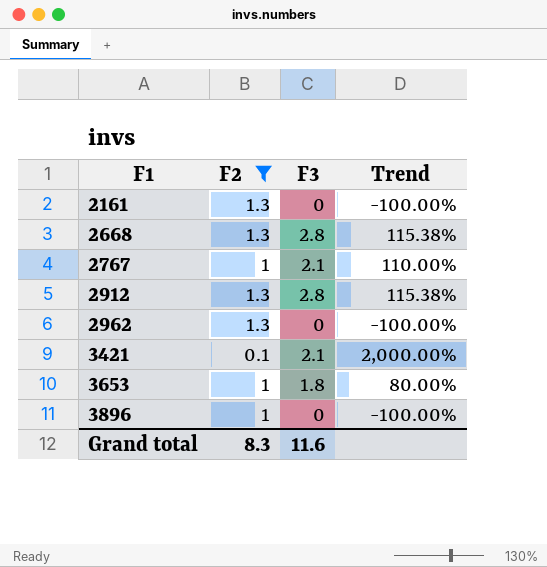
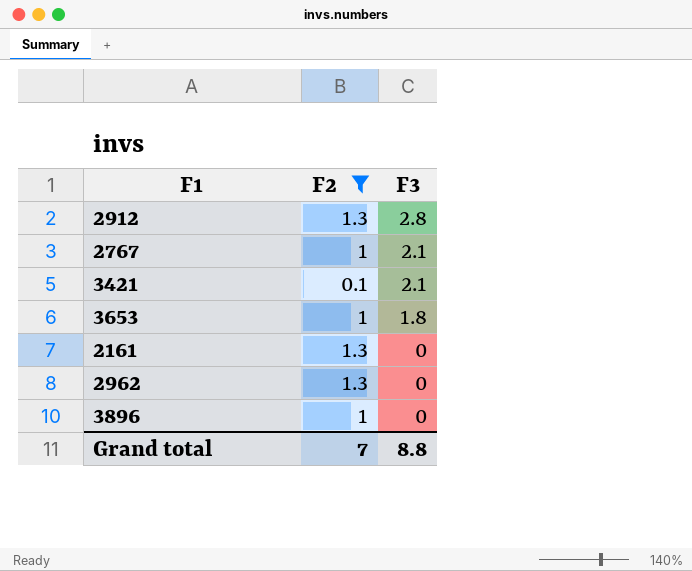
row order: F1 ascending -> F3 descending
column Trend | formula: ([F3] - [F2]) / [F2] -> none
row 2668: 1.3 | 2.8 | 115.38% -> none
Grand total | F2: 8.3 -> 7
Grand total | F3: 11.6 -> 8.8

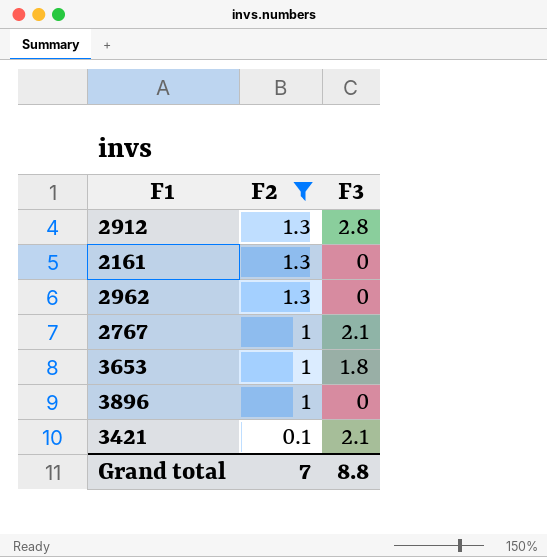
row order: F3 descending -> F2 descending

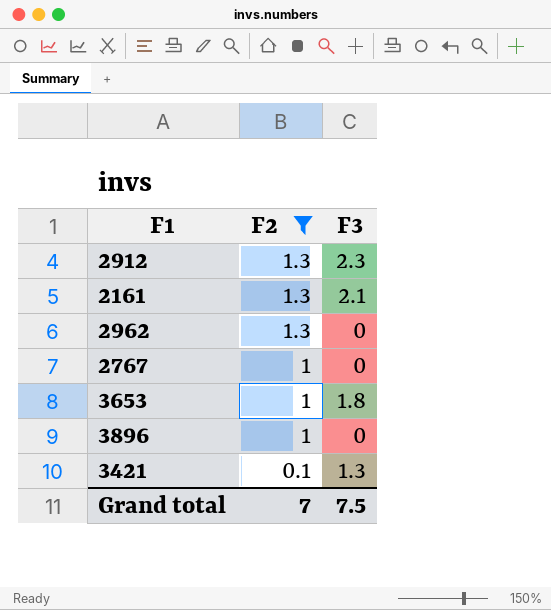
2912 | F3: 2.8 -> 2.3
2161 | F3: 0 -> 2.1
2767 | F3: 2.1 -> 0
3421 | F3: 2.1 -> 1.3
Grand total | F3: 8.8 -> 7.5

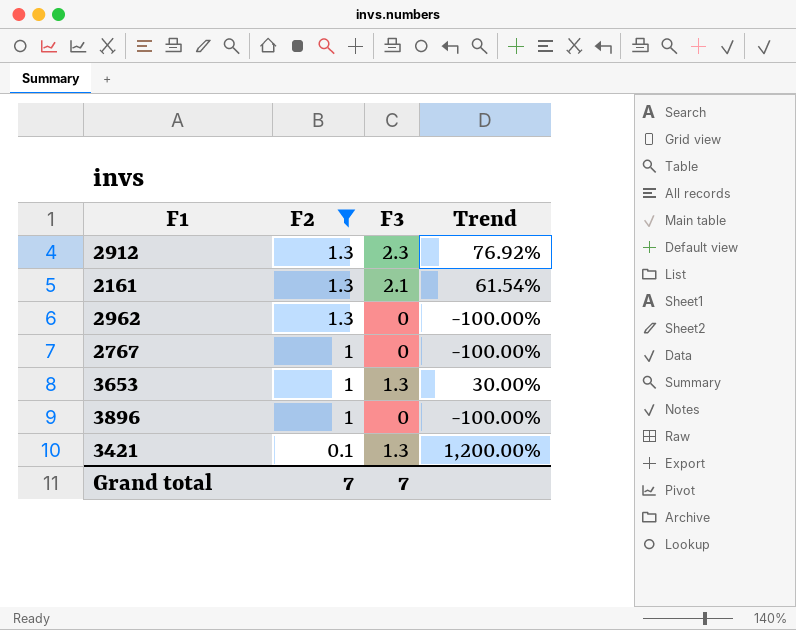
column Trend | formula: none -> ([F3] - [F2]) / [F2]
3653 | F3: 1.8 -> 1.3
Grand total | F3: 7.5 -> 7

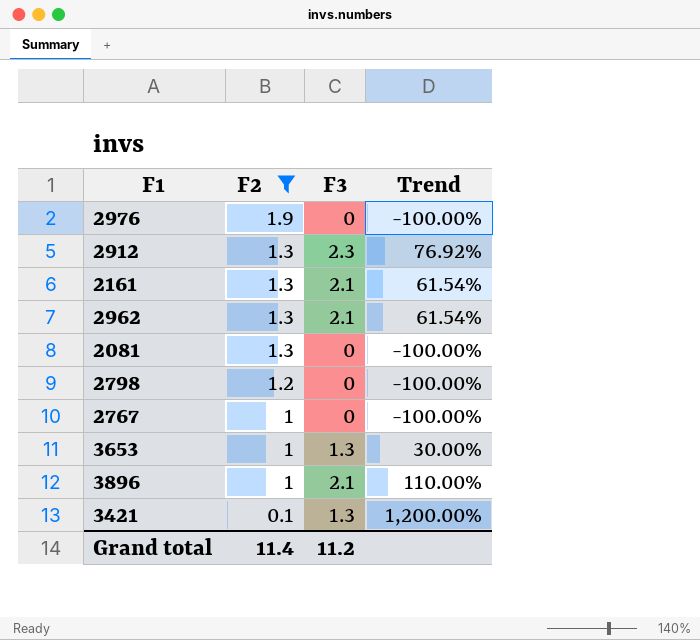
row 2976: none -> 1.9 | 0 | -100.00%
2962 | F3: 0 -> 2.1
2962 | Trend: -100.00% -> 61.54%
row 2081: none -> 1.3 | 0 | -100.00%
row 2798: none -> 1.2 | 0 | -100.00%
3896 | F3: 0 -> 2.1
3896 | Trend: -100.00% -> 110.00%
Grand total | F2: 7 -> 11.4
Grand total | F3: 7 -> 11.2

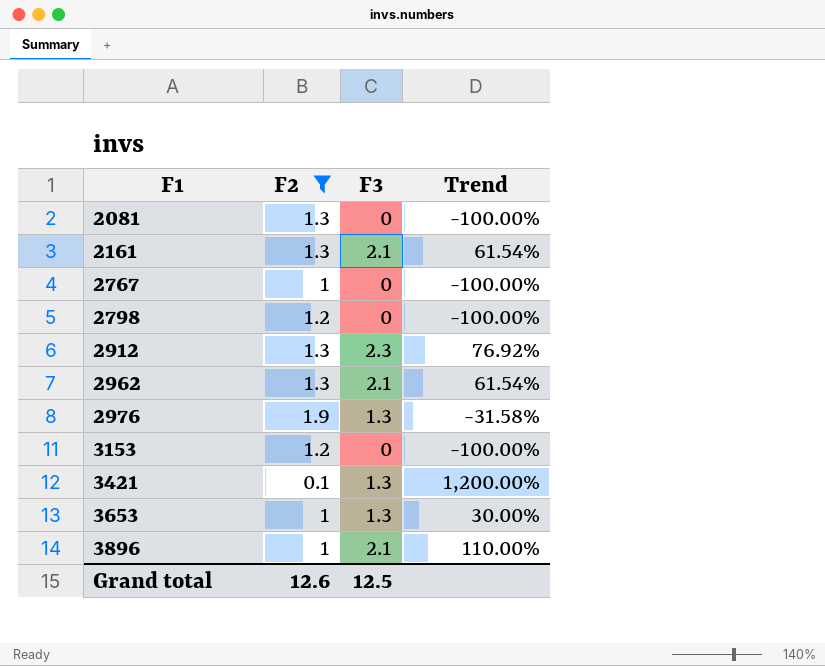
row order: F2 descending -> F1 ascending
2976 | F3: 0 -> 1.3
2976 | Trend: -100.00% -> -31.58%
row 3153: none -> 1.2 | 0 | -100.00%
Grand total | F2: 11.4 -> 12.6
Grand total | F3: 11.2 -> 12.5

